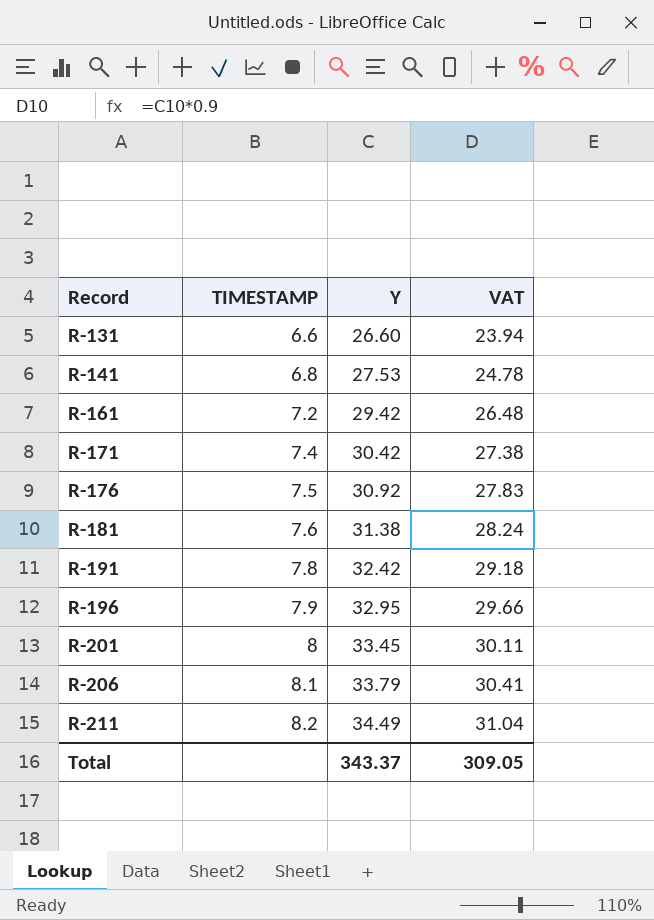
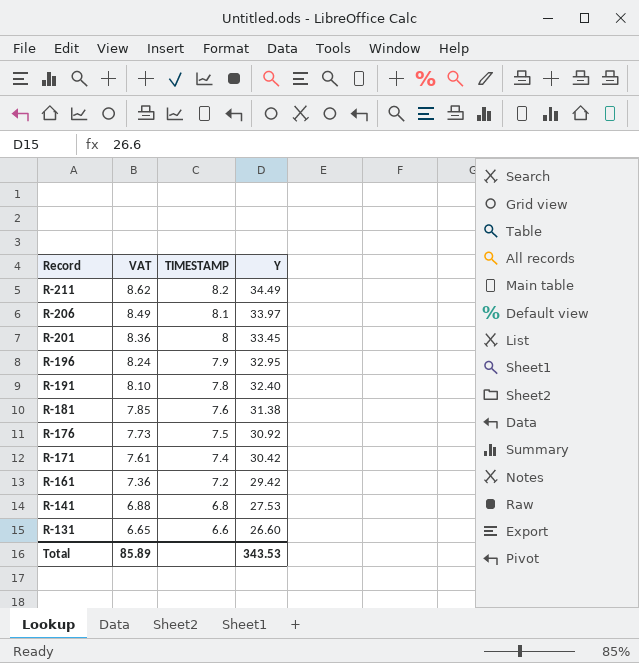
row order: Record ascending -> Record descending
column VAT | formula: [Y] * 0.9 -> [Y] * 0.25
column VAT | position: 4 -> 2
R-206 | Y: 33.79 -> 33.97
R-191 | Y: 32.42 -> 32.40
Total | VAT: 309.05 -> 85.89
Total | Y: 343.37 -> 343.53

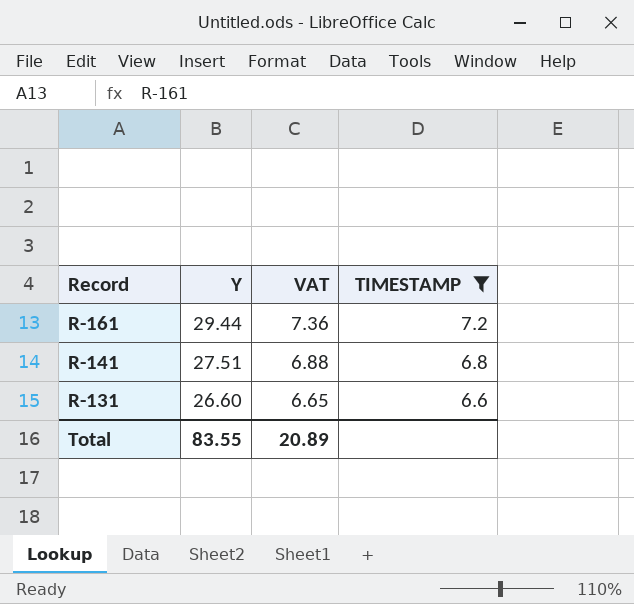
filter: none -> TIMESTAMP <= 7.2
column Y | position: 4 -> 2
R-161 | Y: 29.42 -> 29.44
R-141 | Y: 27.53 -> 27.51
Total | Y: 343.53 -> 83.55
Total | VAT: 85.89 -> 20.89

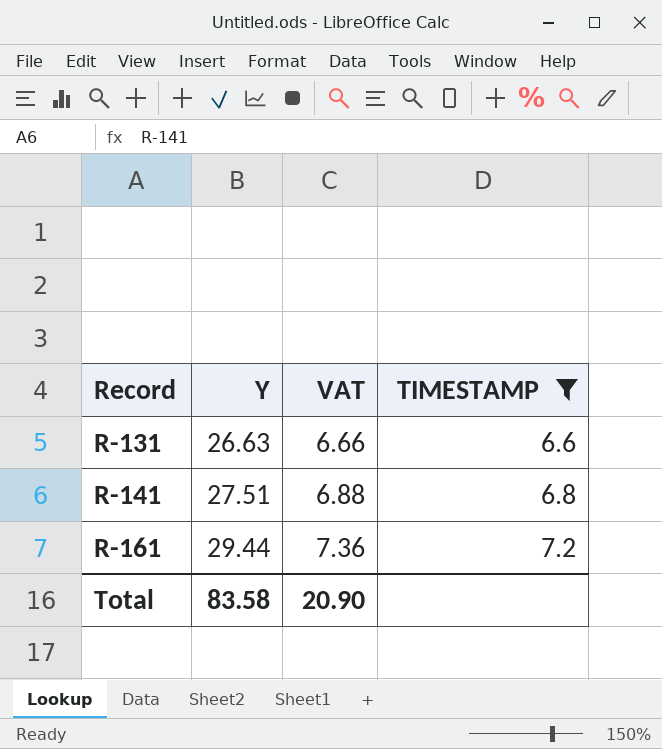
row order: Record descending -> Record ascending
R-131 | Y: 26.60 -> 26.63
R-131 | VAT: 6.65 -> 6.66
Total | Y: 83.55 -> 83.58
Total | VAT: 20.89 -> 20.90

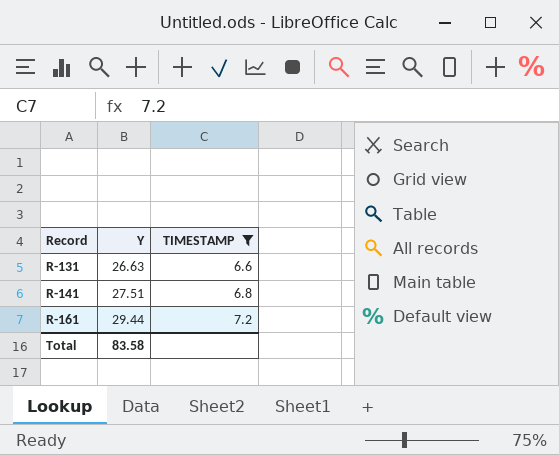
column VAT | formula: [Y] * 0.25 -> none

